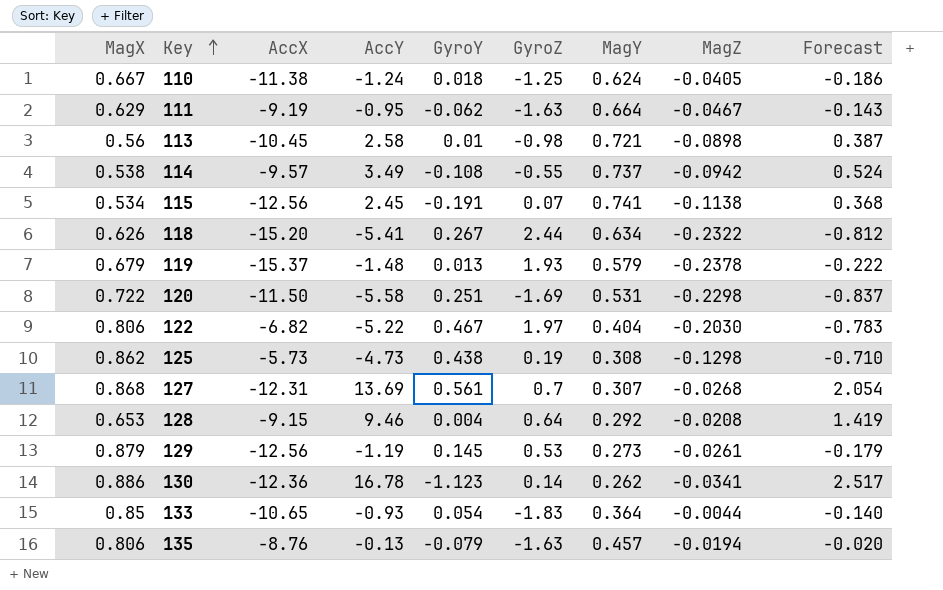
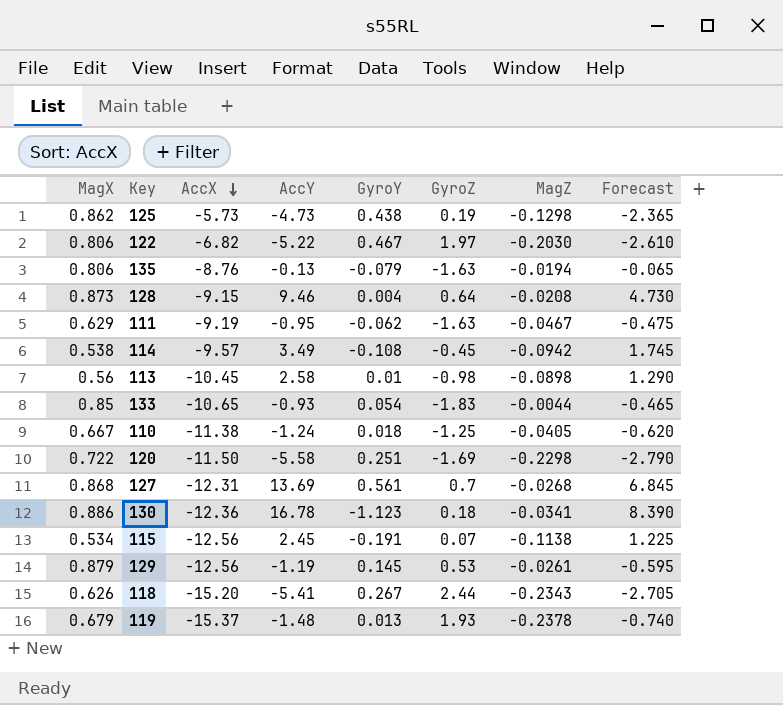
row order: Key ascending -> AccX descending
column MagY | position: 7 -> none
column Forecast | formula: [AccY] * 0.15 -> [AccY] * 0.5
128 | MagX: 0.653 -> 0.873
114 | GyroZ: -0.55 -> -0.45
130 | GyroZ: 0.14 -> 0.18
118 | MagZ: -0.2322 -> -0.2343

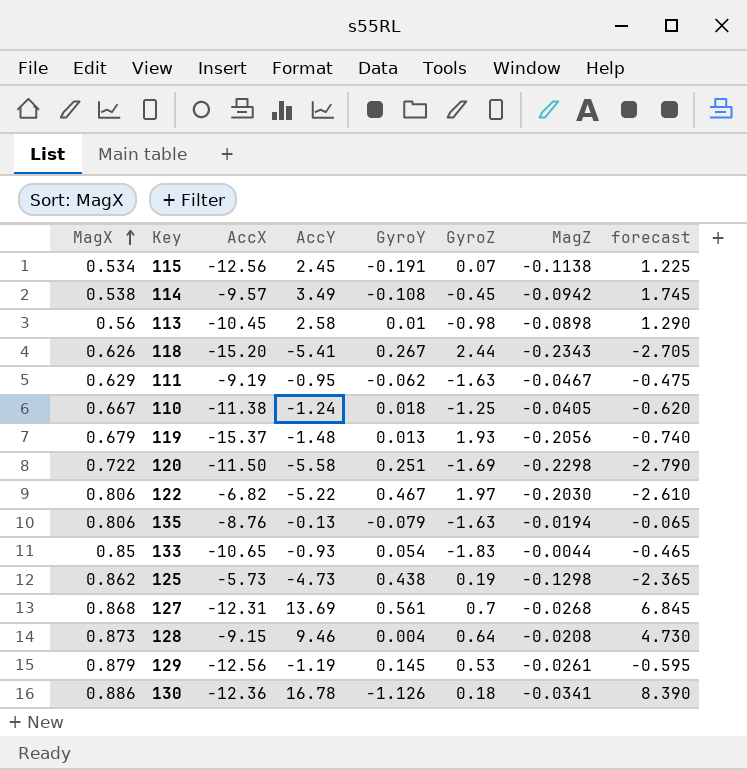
row order: AccX descending -> MagX ascending
column name: Forecast -> forecast
119 | MagZ: -0.2378 -> -0.2056
130 | GyroY: -1.123 -> -1.126

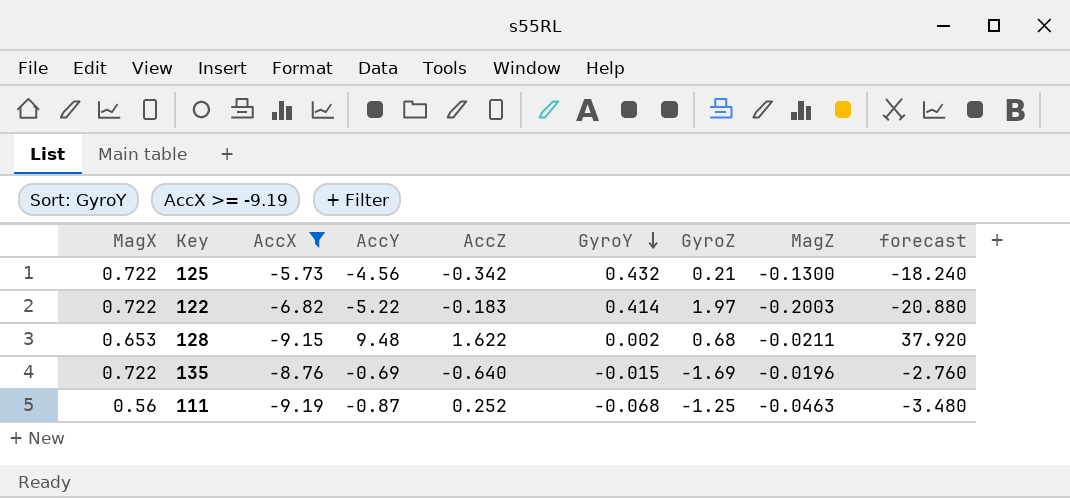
filter: none -> AccX >= -9.19
row order: MagX ascending -> GyroY descending
column AccZ | position: none -> 5
column forecast | formula: [AccY] * 0.5 -> [AccY] * 4
125 | MagX: 0.862 -> 0.722
125 | AccY: -4.73 -> -4.56
125 | GyroY: 0.438 -> 0.432
125 | GyroZ: 0.19 -> 0.21
125 | MagZ: -0.1298 -> -0.1300
122 | MagX: 0.806 -> 0.722
122 | GyroY: 0.467 -> 0.414
122 | MagZ: -0.2030 -> -0.2003
128 | MagX: 0.873 -> 0.653
128 | AccY: 9.46 -> 9.48
128 | GyroY: 0.004 -> 0.002
128 | GyroZ: 0.64 -> 0.68
128 | MagZ: -0.0208 -> -0.0211
135 | MagX: 0.806 -> 0.722
135 | AccY: -0.13 -> -0.69
135 | GyroY: -0.079 -> -0.015
135 | GyroZ: -1.63 -> -1.69
135 | MagZ: -0.0194 -> -0.0196
111 | MagX: 0.629 -> 0.56
111 | AccY: -0.95 -> -0.87
111 | GyroY: -0.062 -> -0.068
111 | GyroZ: -1.63 -> -1.25
111 | MagZ: -0.0467 -> -0.0463

